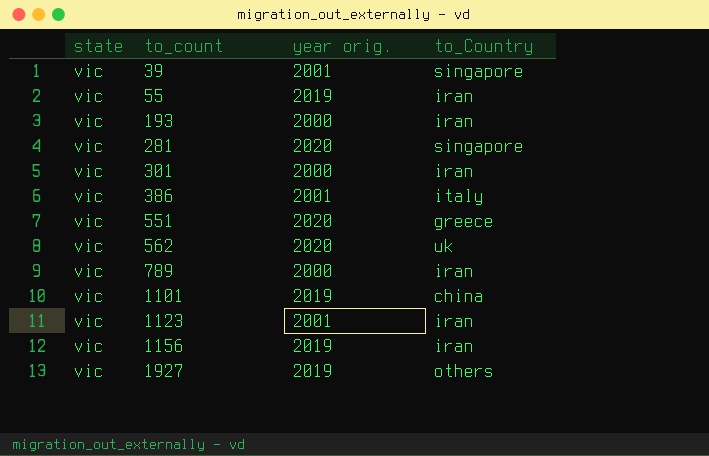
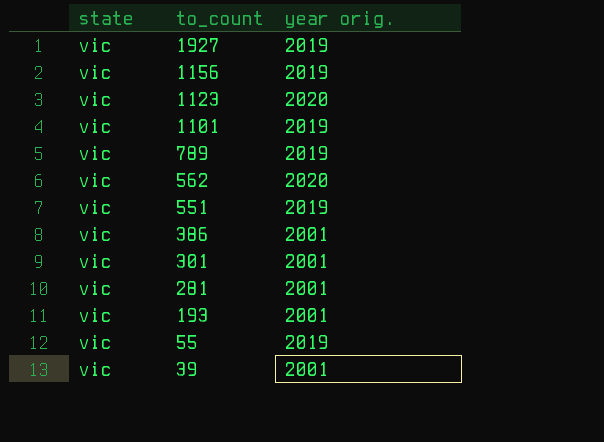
row order: to_count ascending -> to_count descending
column to_Country | position: 4 -> none
1123 | year orig.: 2001 -> 2020
789 | year orig.: 2000 -> 2019
551 | year orig.: 2020 -> 2019
301 | year orig.: 2000 -> 2001
281 | year orig.: 2020 -> 2001
193 | year orig.: 2000 -> 2001

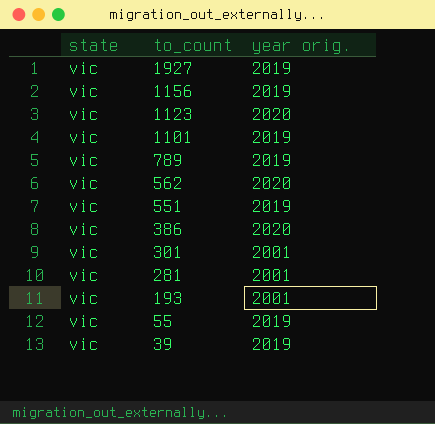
386 | year orig.: 2001 -> 2020
39 | year orig.: 2001 -> 2019

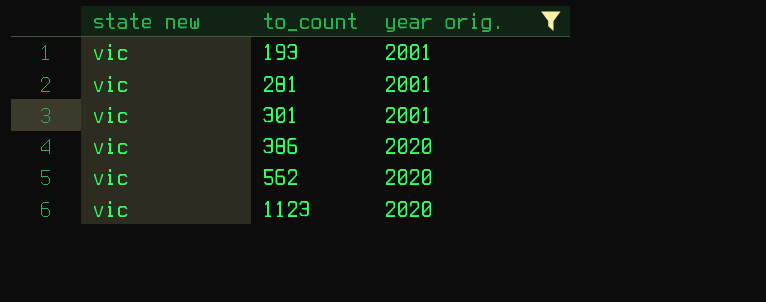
filter: none -> year orig. != 2019
row order: to_count descending -> to_count ascending
column name: state -> state new

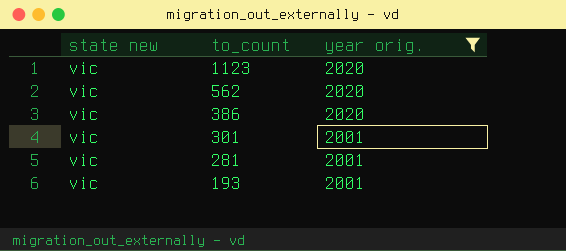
row order: to_count ascending -> to_count descending

